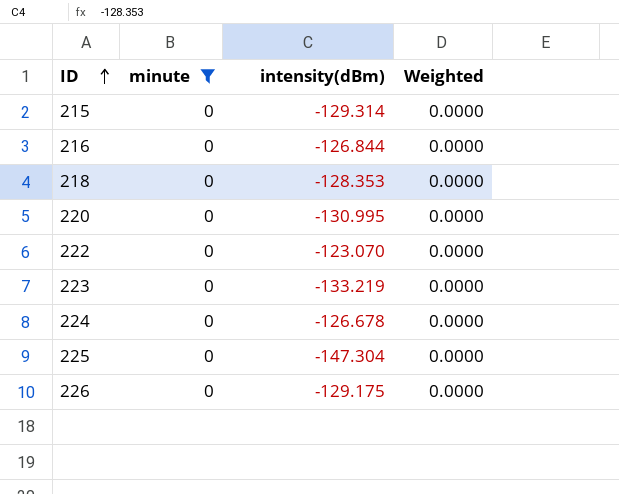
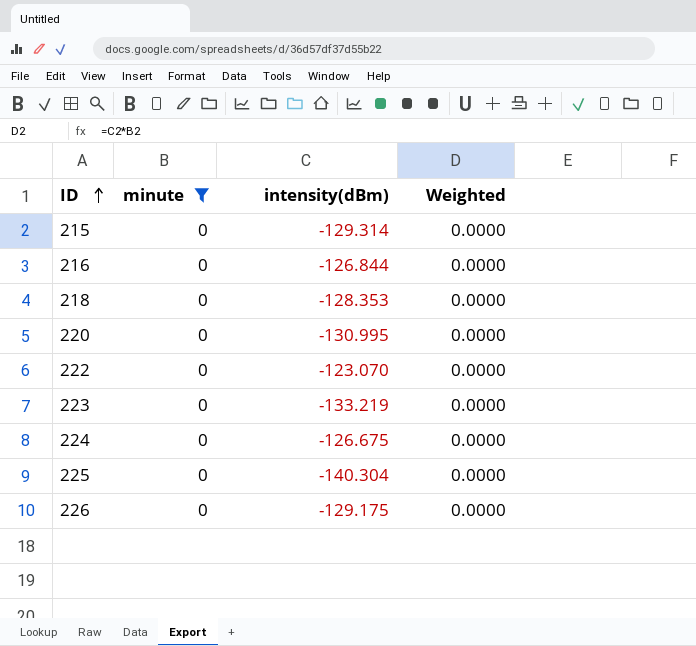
224 | intensity(dBm): -126.678 -> -126.675
225 | intensity(dBm): -147.304 -> -140.304

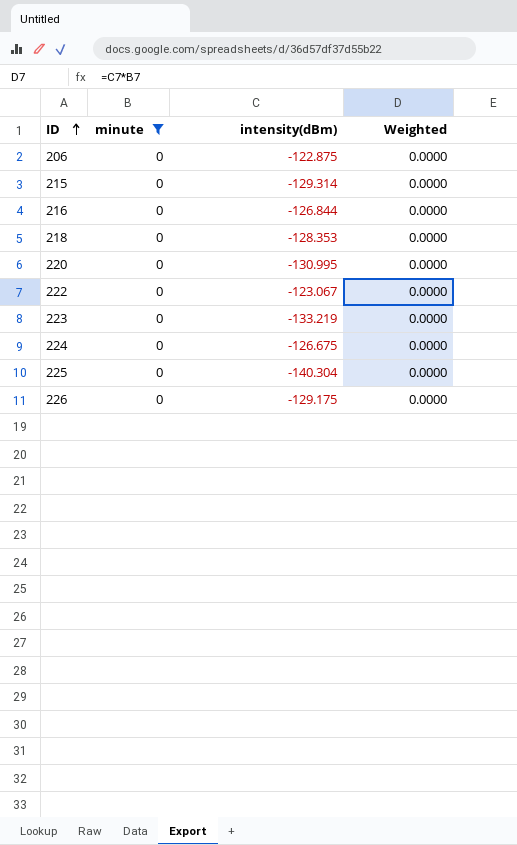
row 206: none -> 0 | -122.875 | 0.0000
222 | intensity(dBm): -123.070 -> -123.067

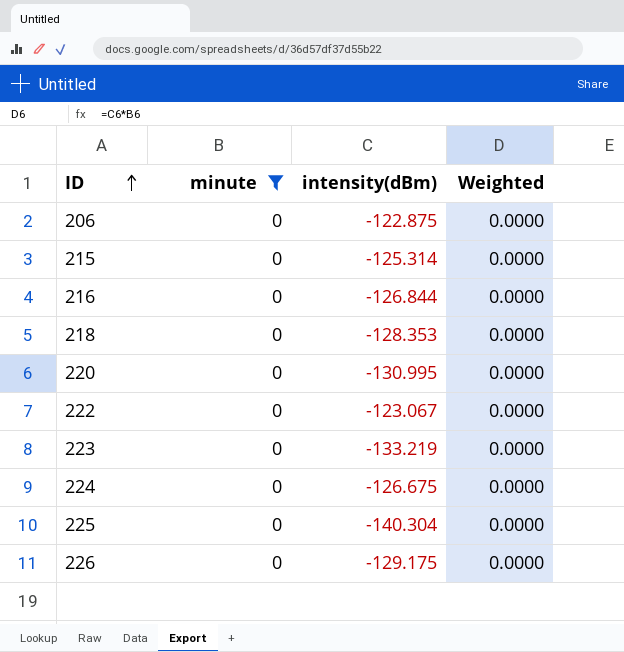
215 | intensity(dBm): -129.314 -> -125.314

